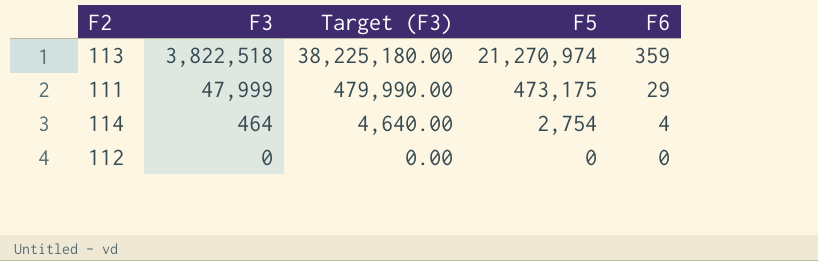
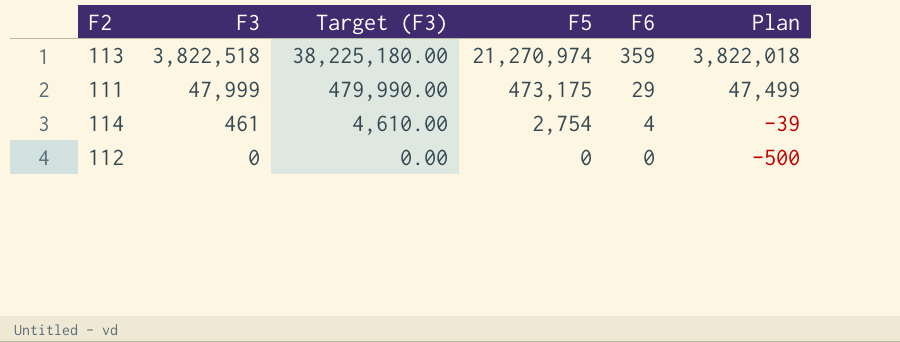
column Plan | formula: none -> [F3] - 500
114 | F3: 464 -> 461
114 | Target (F3): 4,640.00 -> 4,610.00

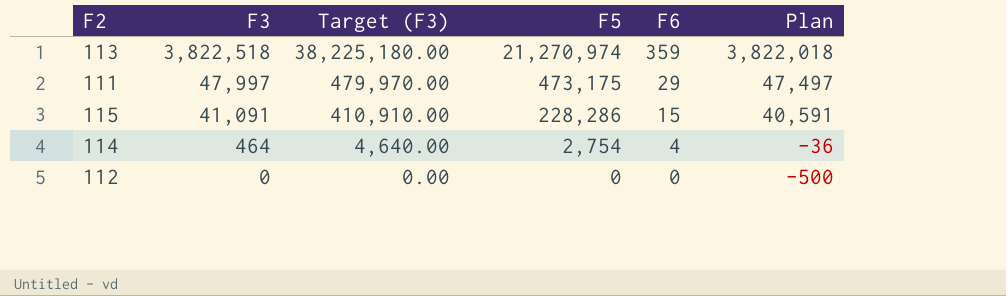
111 | F3: 47,999 -> 47,997
111 | Target (F3): 479,990.00 -> 479,970.00
111 | Plan: 47,499 -> 47,497
row 115: none -> 41,091 | 410,910.00 | 228,286 | 15 | 40,591
114 | F3: 461 -> 464
114 | Target (F3): 4,610.00 -> 4,640.00
114 | Plan: -39 -> -36

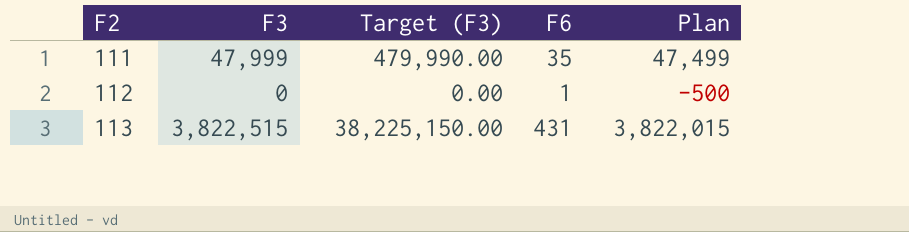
row order: F3 descending -> F2 ascending
column F5 | position: 4 -> none
row 115: 41,091 | 410,910.00 | 228,286 | 15 | 40,591 -> none
row 114: 464 | 4,640.00 | 2,754 | 4 | -36 -> none
111 | F3: 47,997 -> 47,999
111 | Target (F3): 479,970.00 -> 479,990.00
111 | F6: 29 -> 35
111 | Plan: 47,497 -> 47,499
112 | F6: 0 -> 1
113 | F3: 3,822,518 -> 3,822,515
113 | Target (F3): 38,225,180.00 -> 38,225,150.00
113 | F6: 359 -> 431
113 | Plan: 3,822,018 -> 3,822,015

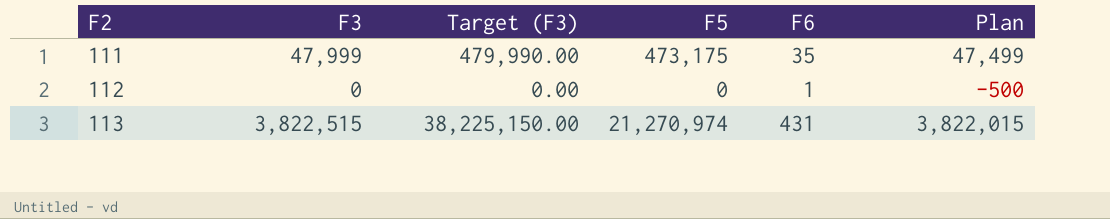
column F5 | position: none -> 4

